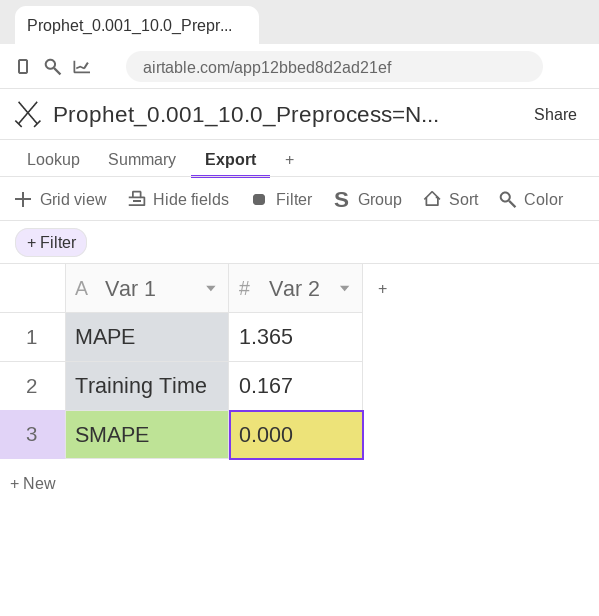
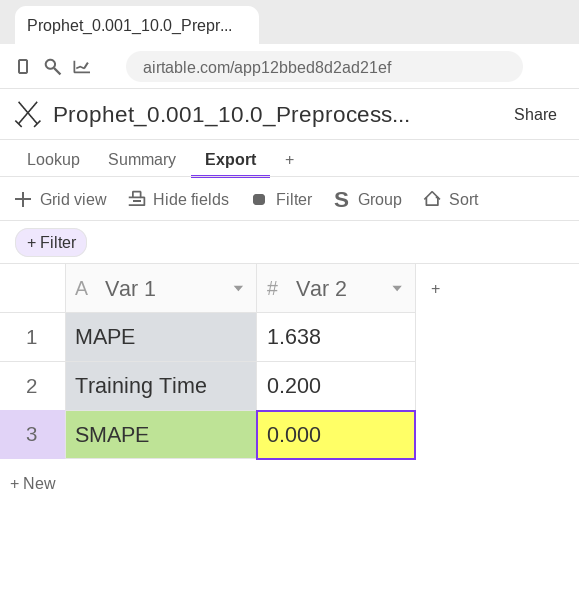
MAPE | Var 2: 1.365 -> 1.638
Training Time | Var 2: 0.167 -> 0.200

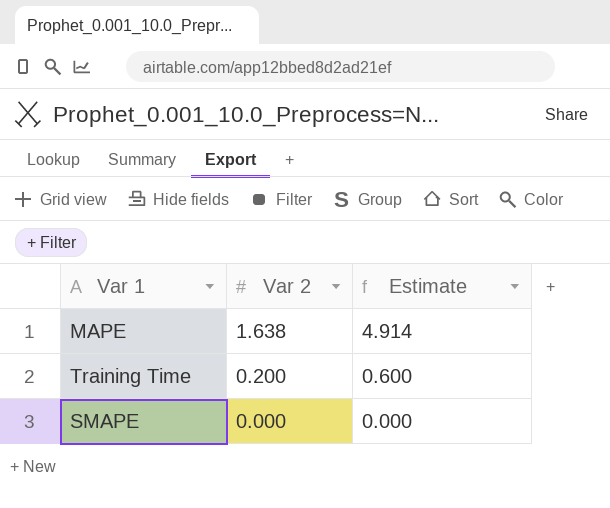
column Estimate | formula: none -> [Var 2] * 3

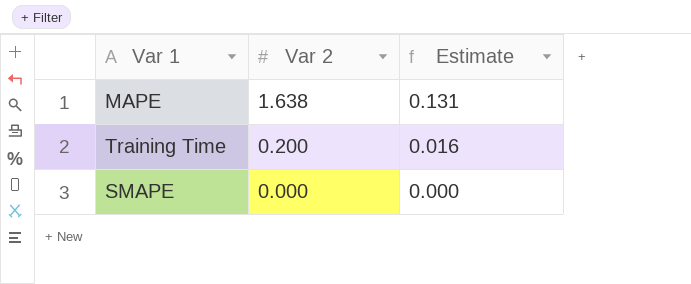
column Estimate | formula: [Var 2] * 3 -> [Var 2] * 0.08

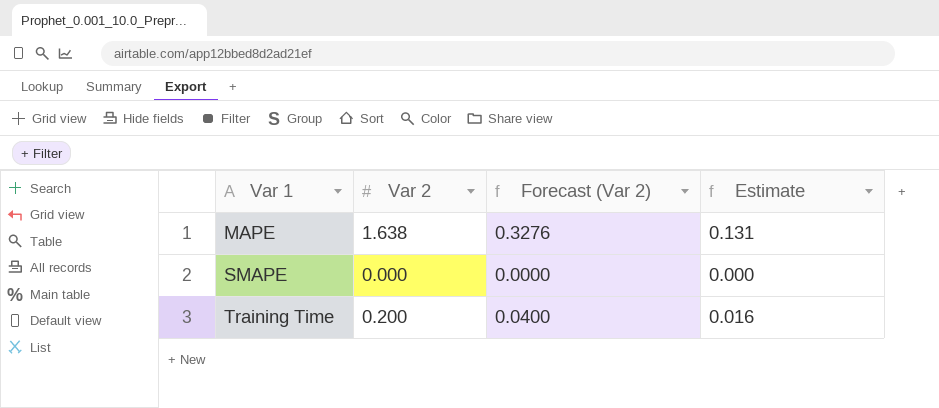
row order: Var 2 descending -> Var 1 ascending
column Forecast (Var 2) | formula: none -> [Var 2] * 0.2

